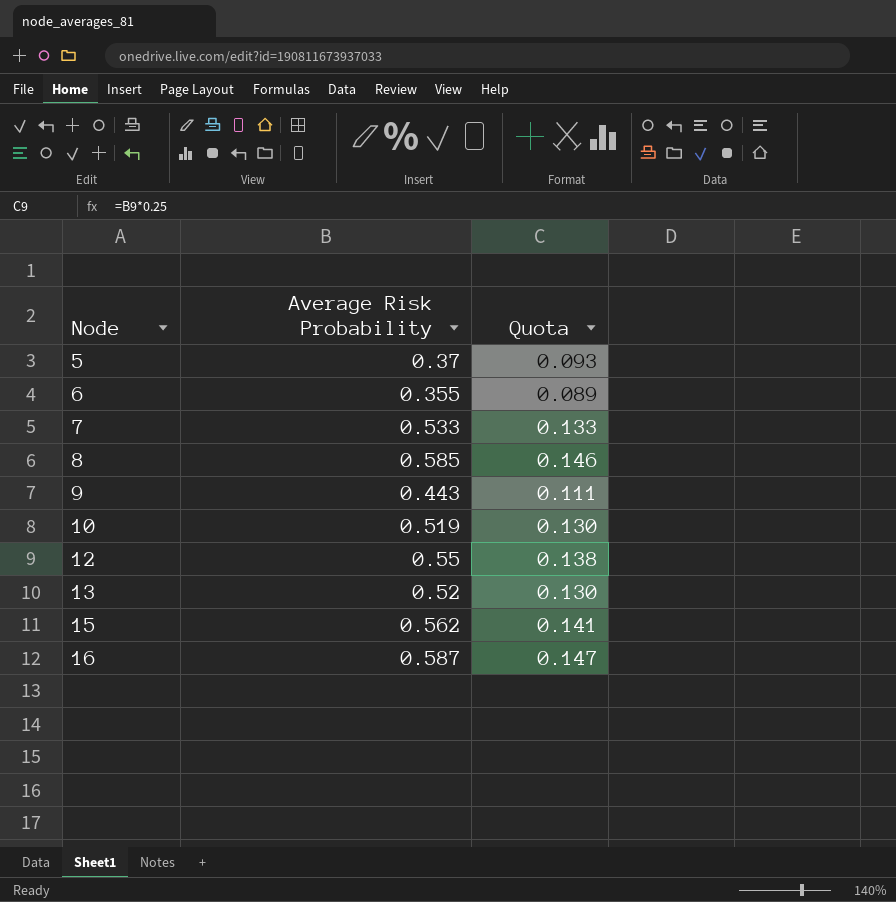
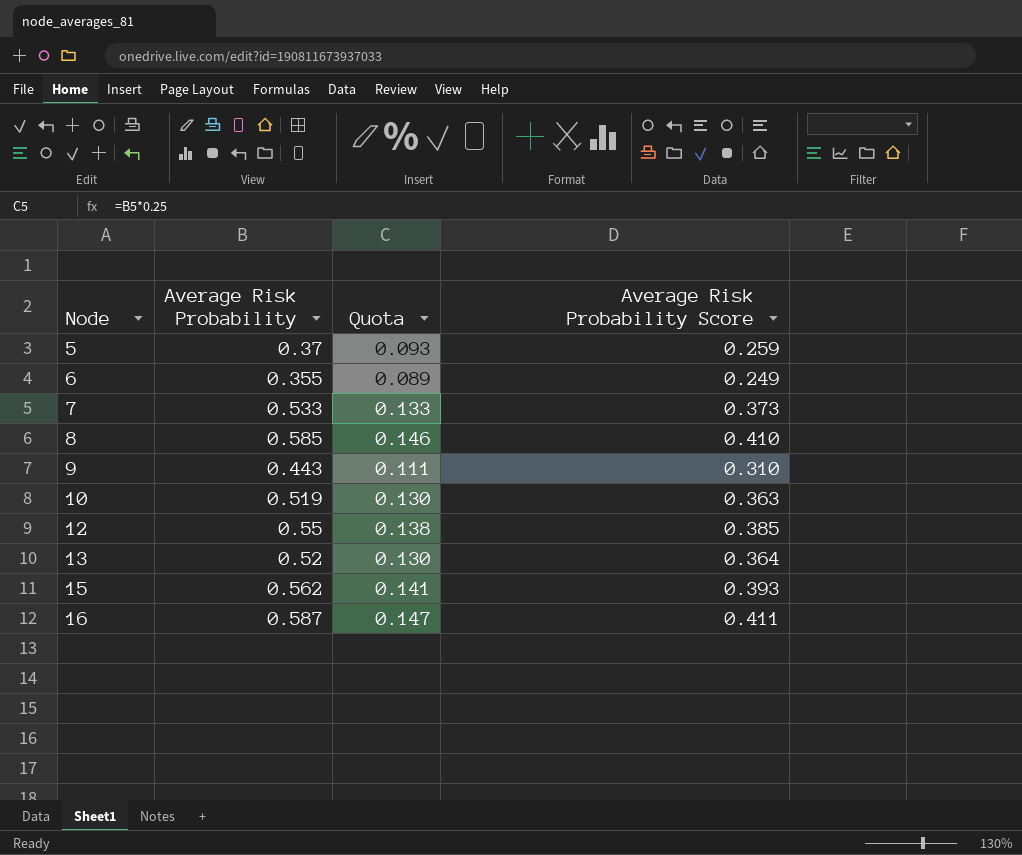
column Average Risk Probability Score | formula: none -> [Average Risk Probability] * 0.7

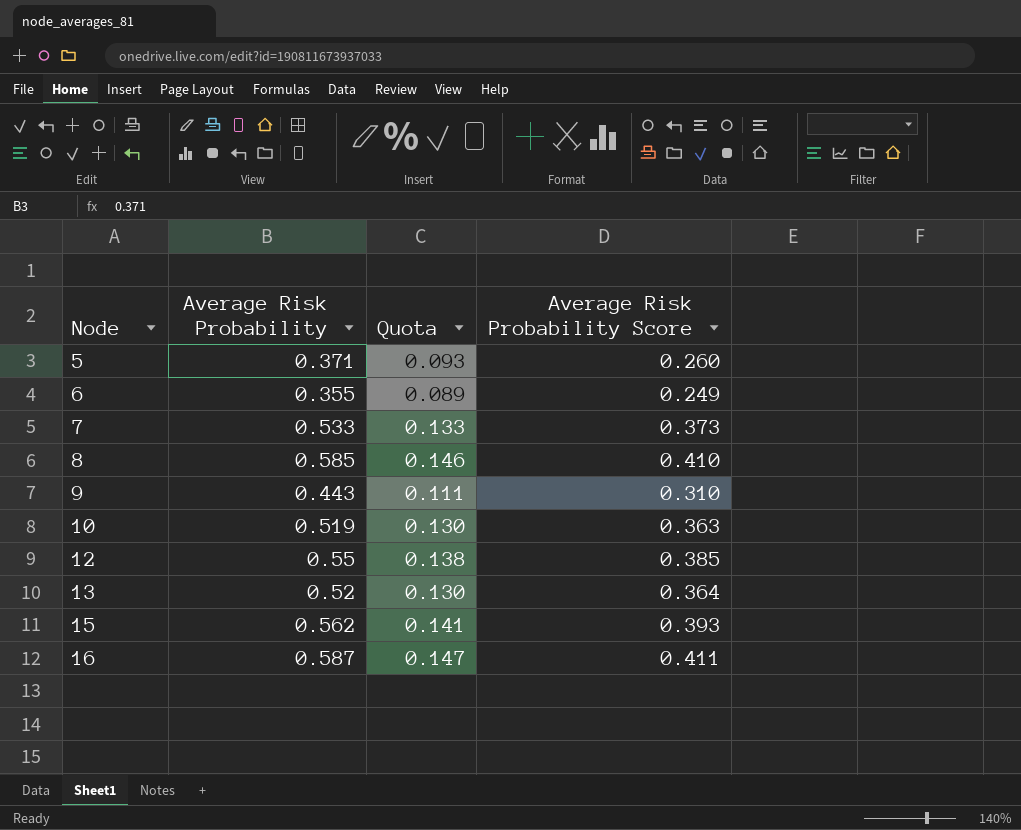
5 | Average Risk Probability: 0.37 -> 0.371
5 | Average Risk Probability Score: 0.259 -> 0.260

